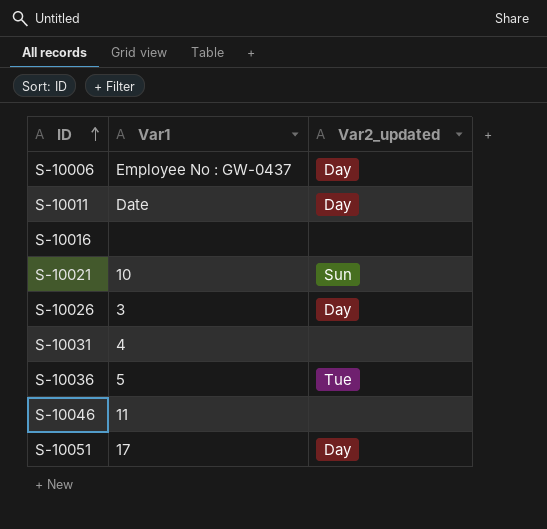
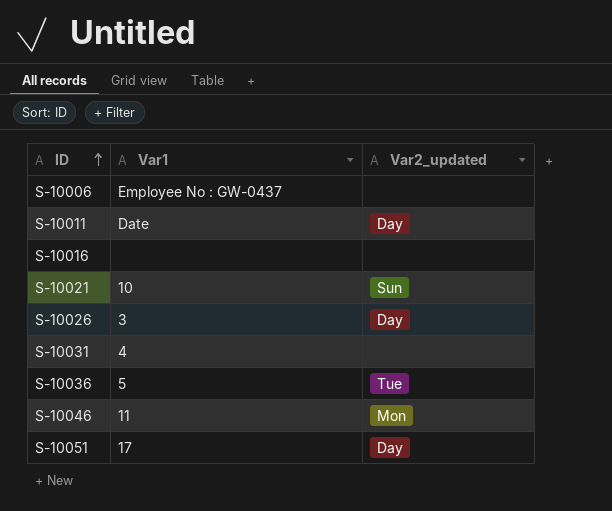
S-10006 | Var2_updated: Day -> none
S-10046 | Var2_updated: none -> Mon

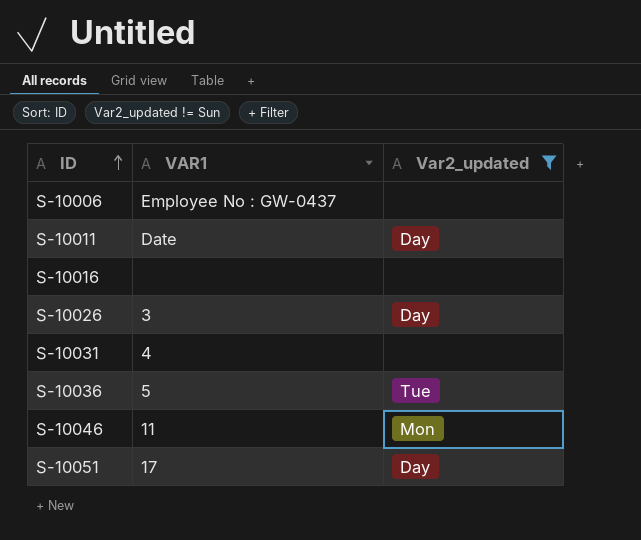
filter: none -> Var2_updated != Sun
column name: Var1 -> VAR1

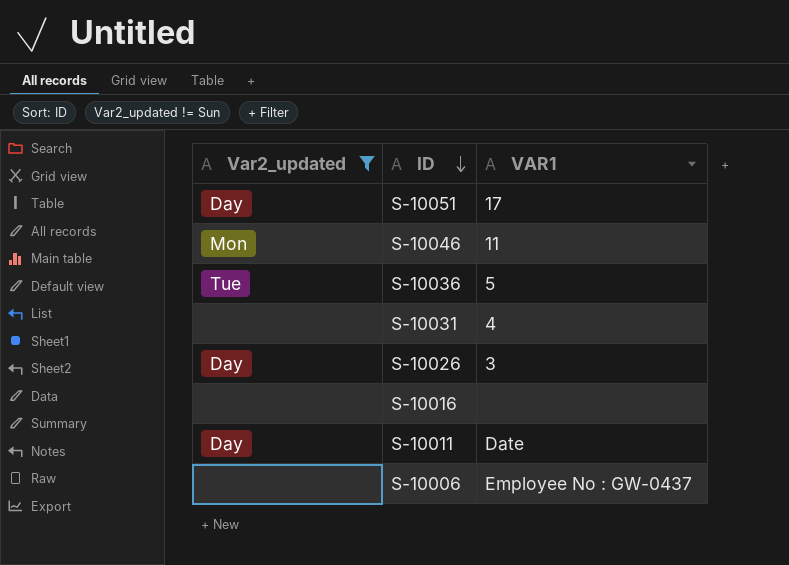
row order: ID ascending -> ID descending
column Var2_updated | position: 3 -> 1

